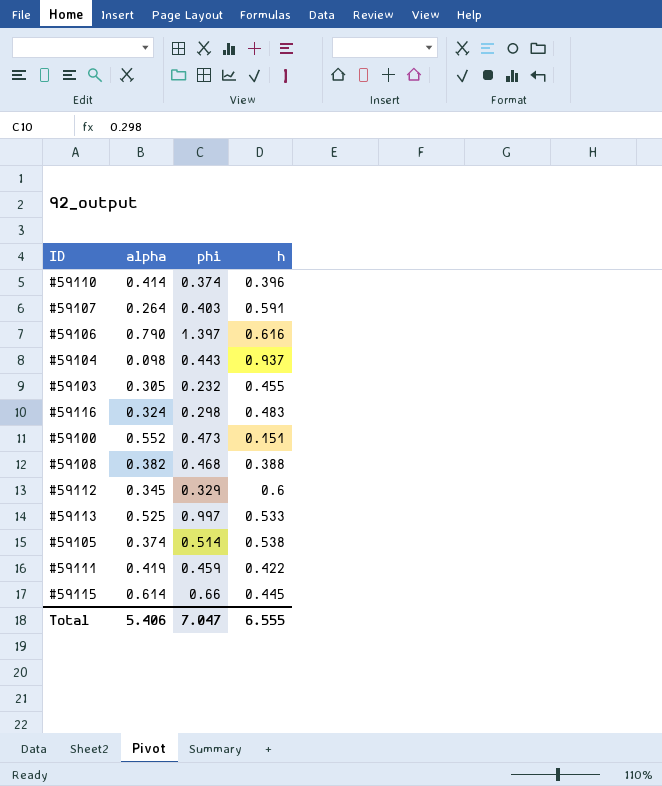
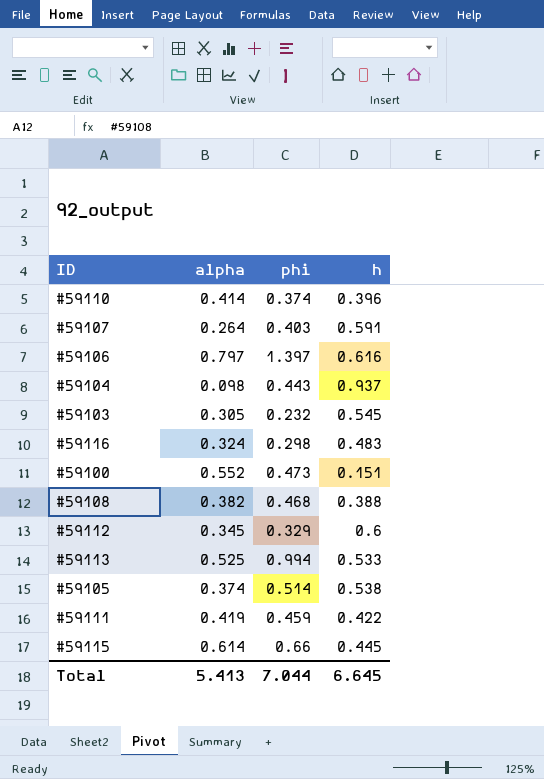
#59106 | alpha: 0.790 -> 0.797
#59103 | h: 0.455 -> 0.545
#59113 | phi: 0.997 -> 0.994
Total | alpha: 5.406 -> 5.413
Total | phi: 7.047 -> 7.044
Total | h: 6.555 -> 6.645

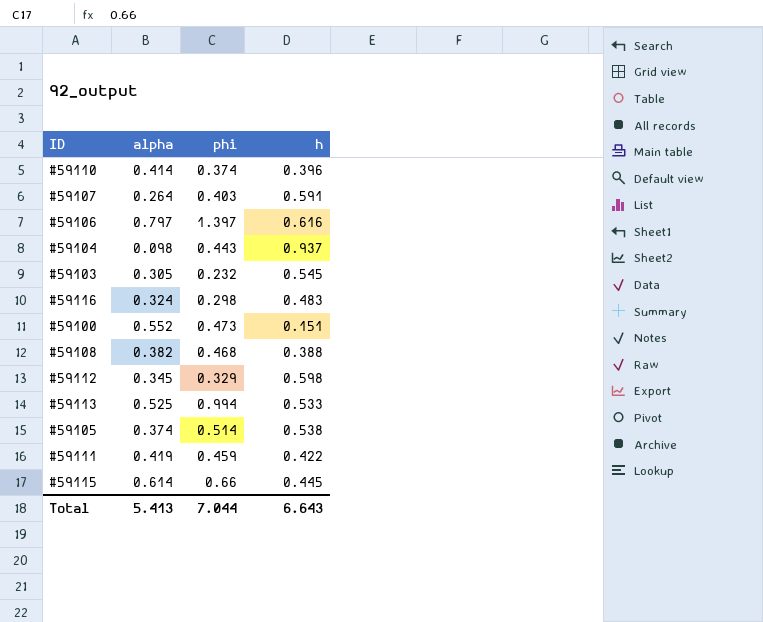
#59112 | h: 0.6 -> 0.598
Total | h: 6.645 -> 6.643

